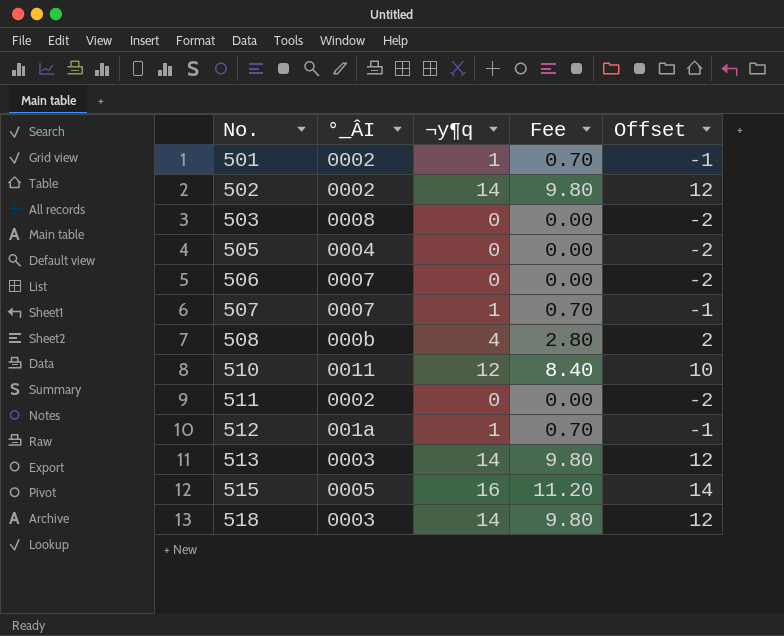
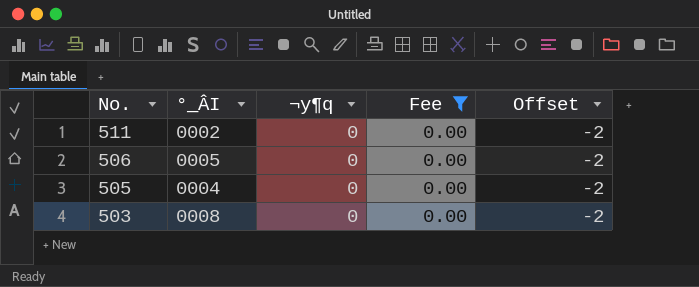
filter: none -> Fee = 0.00
row order: No. ascending -> No. descending
506 | °_ÂI: 0007 -> 0005

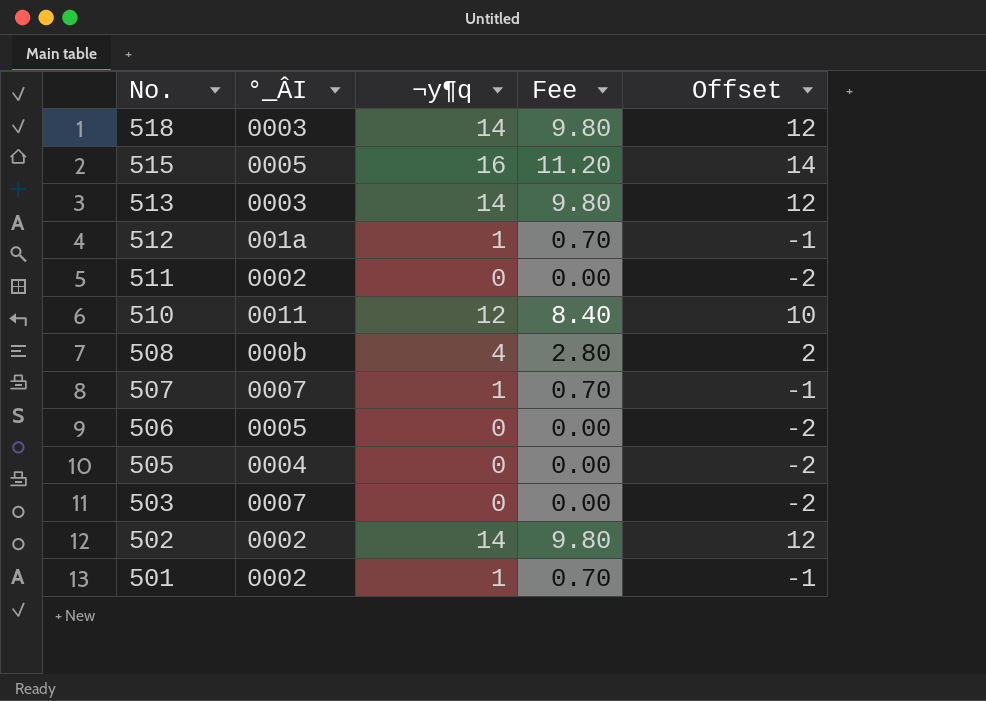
filter: Fee = 0.00 -> none
503 | °_ÂI: 0008 -> 0007

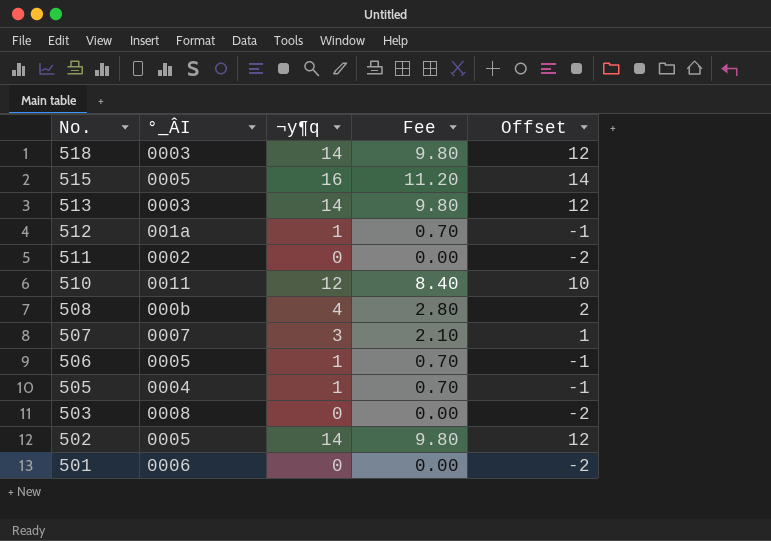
507 | ¬y¶q: 1 -> 3
507 | Fee: 0.70 -> 2.10
507 | Offset: -1 -> 1
506 | ¬y¶q: 0 -> 1
506 | Fee: 0.00 -> 0.70
506 | Offset: -2 -> -1
505 | ¬y¶q: 0 -> 1
505 | Fee: 0.00 -> 0.70
505 | Offset: -2 -> -1
503 | °_ÂI: 0007 -> 0008
502 | °_ÂI: 0002 -> 0005
501 | °_ÂI: 0002 -> 0006
501 | ¬y¶q: 1 -> 0
501 | Fee: 0.70 -> 0.00
501 | Offset: -1 -> -2

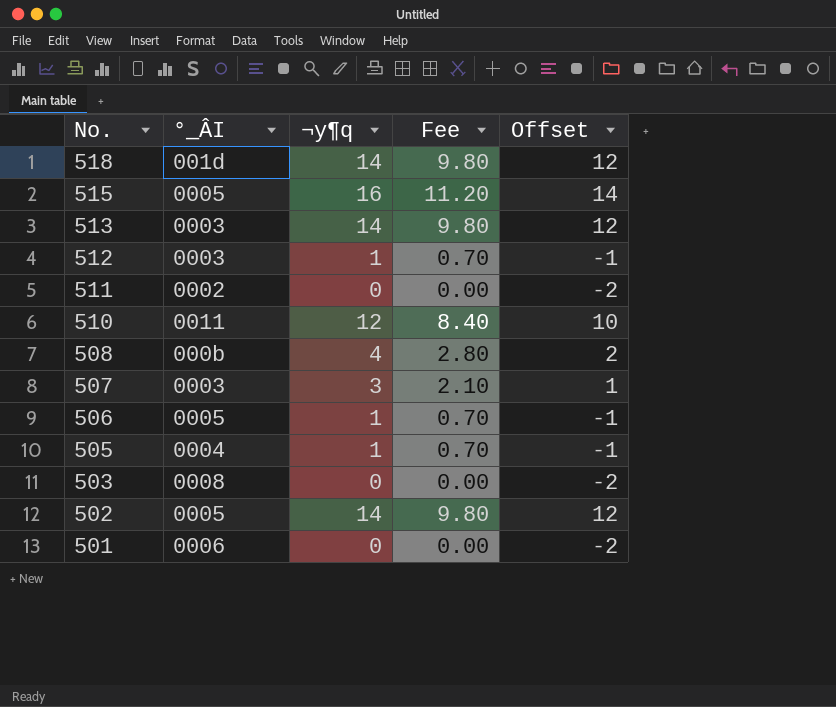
518 | °_ÂI: 0003 -> 001d
512 | °_ÂI: 001a -> 0003
507 | °_ÂI: 0007 -> 0003

